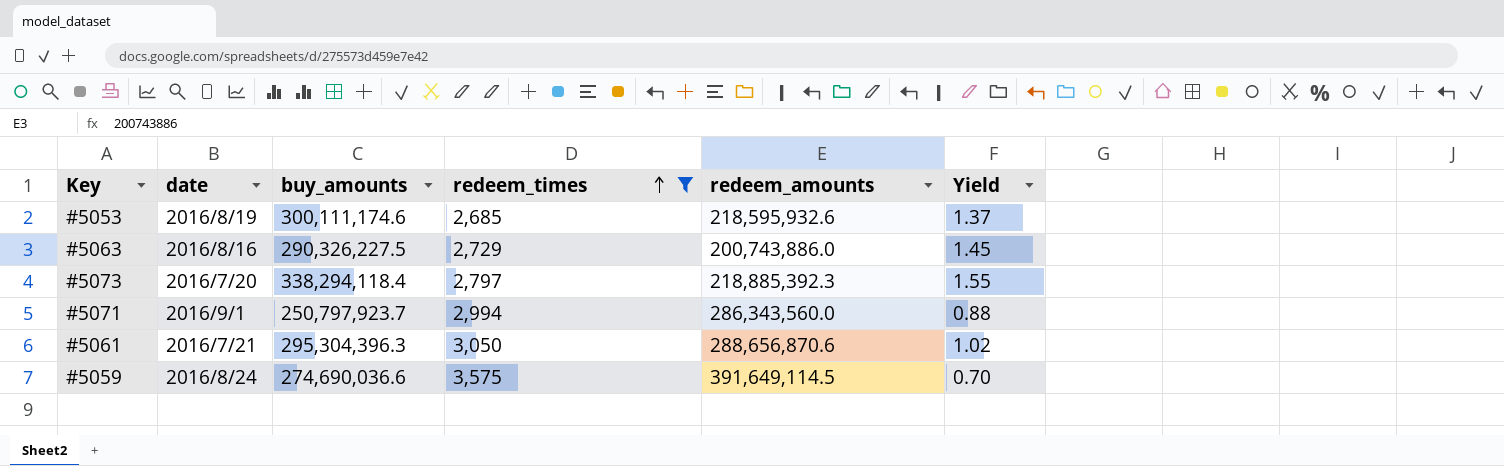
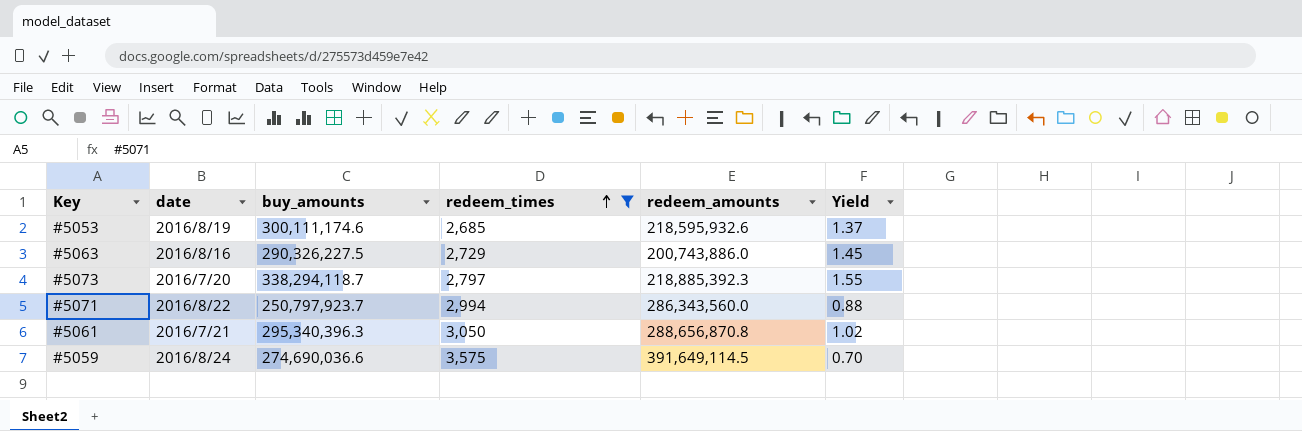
#5073 | buy_amounts: 338,294,118.4 -> 338,294,118.7
#5071 | date: 2016/9/1 -> 2016/8/22
#5061 | buy_amounts: 295,304,396.3 -> 295,340,396.3
#5061 | redeem_amounts: 288,656,870.6 -> 288,656,870.8

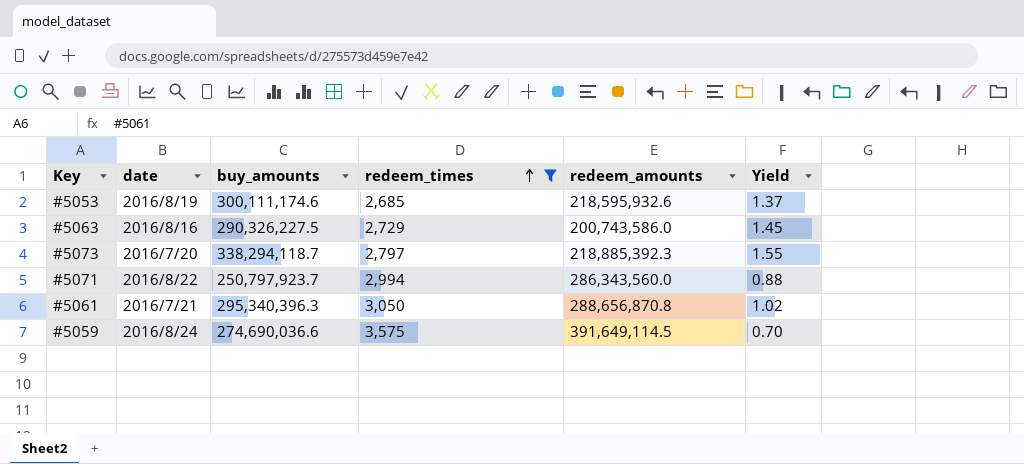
#5063 | redeem_amounts: 200,743,886.0 -> 200,743,586.0

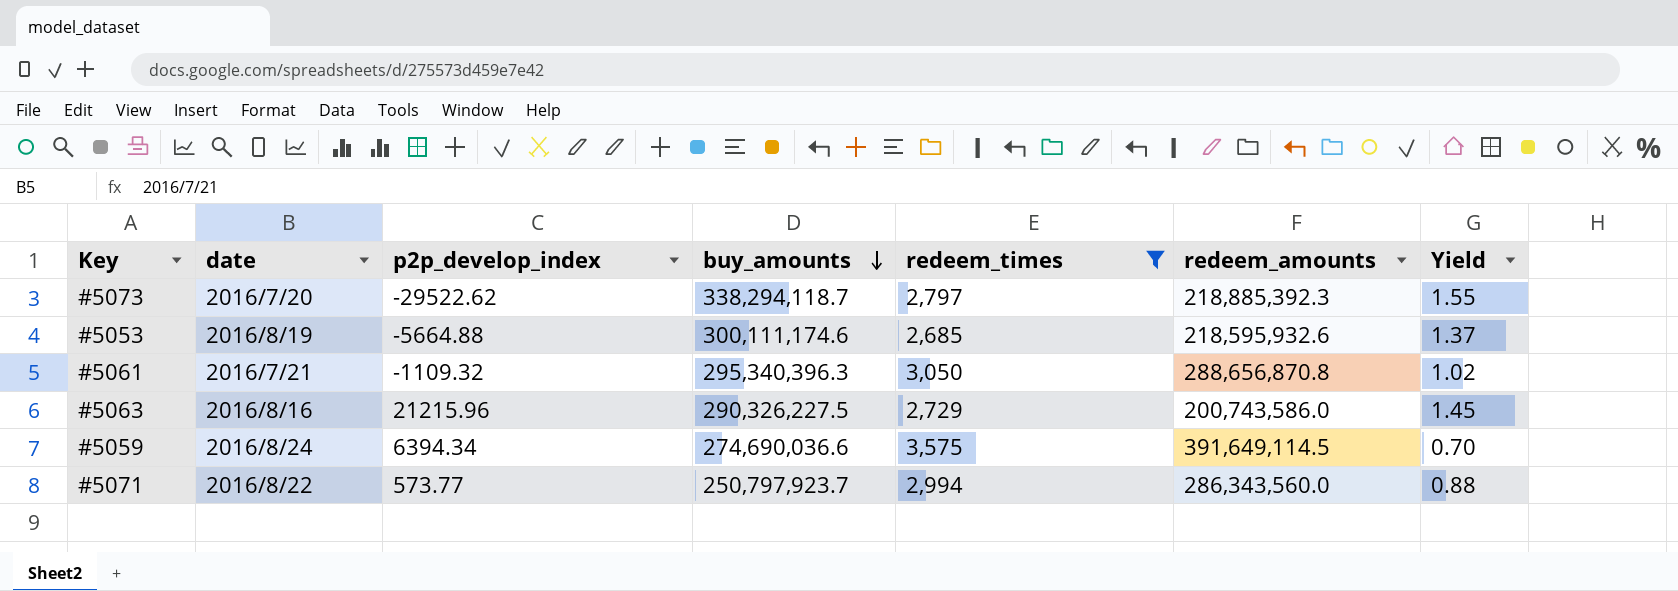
row order: redeem_times ascending -> buy_amounts descending
column p2p_develop_index | position: none -> 3

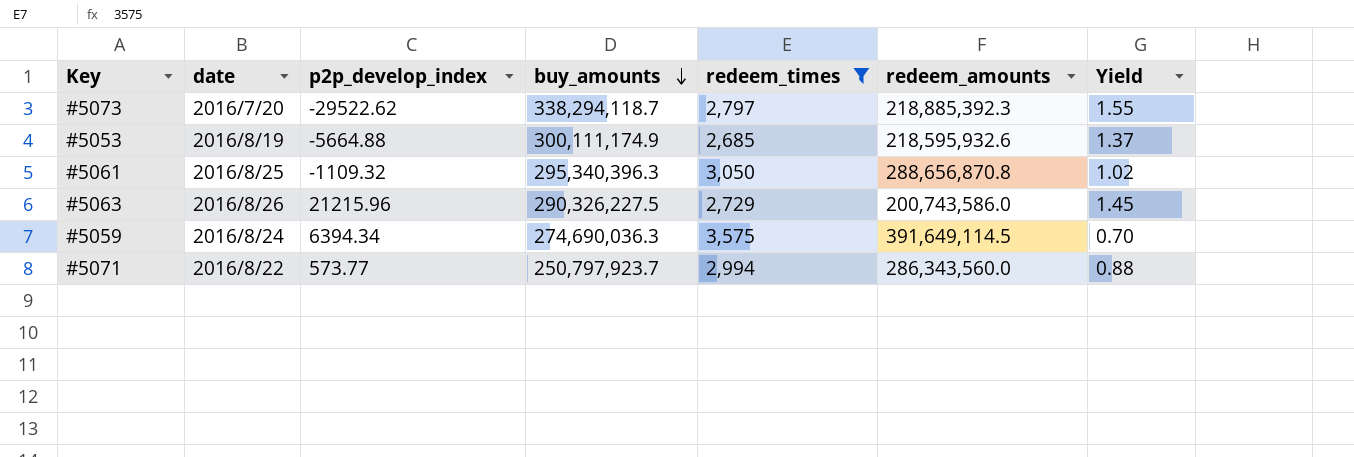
#5053 | buy_amounts: 300,111,174.6 -> 300,111,174.9
#5061 | date: 2016/7/21 -> 2016/8/25
#5063 | date: 2016/8/16 -> 2016/8/26
#5059 | buy_amounts: 274,690,036.6 -> 274,690,036.3

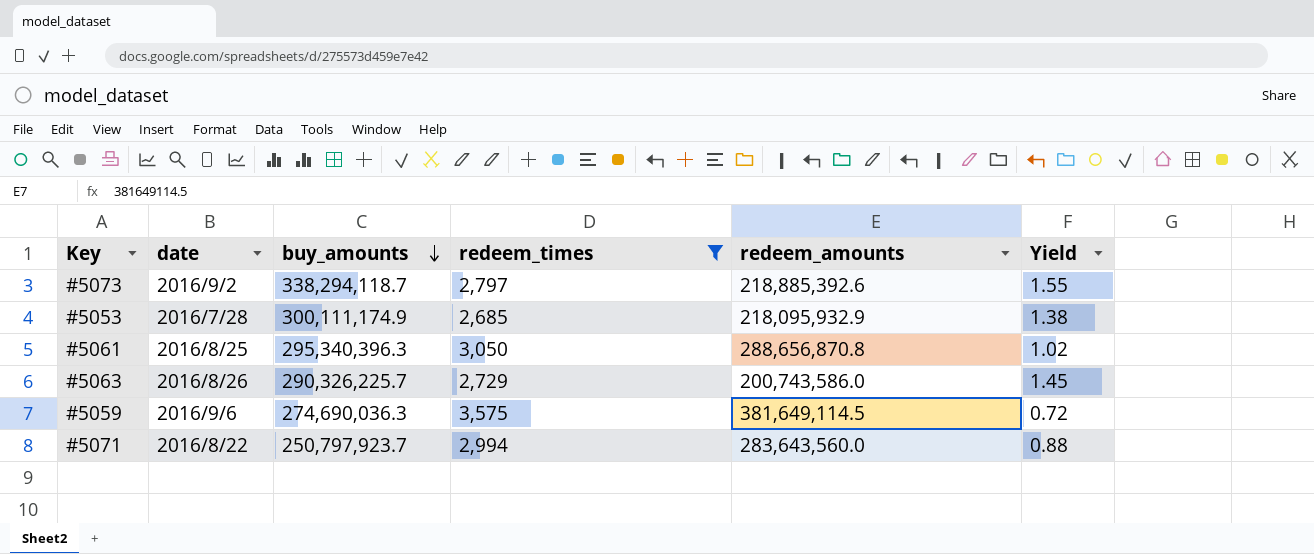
column p2p_develop_index | position: 3 -> none
#5073 | date: 2016/7/20 -> 2016/9/2
#5073 | redeem_amounts: 218,885,392.3 -> 218,885,392.6
#5053 | date: 2016/8/19 -> 2016/7/28
#5053 | redeem_amounts: 218,595,932.6 -> 218,095,932.9
#5053 | Yield: 1.37 -> 1.38
#5063 | buy_amounts: 290,326,227.5 -> 290,326,225.7
#5059 | date: 2016/8/24 -> 2016/9/6
#5059 | redeem_amounts: 391,649,114.5 -> 381,649,114.5
#5059 | Yield: 0.70 -> 0.72
#5071 | redeem_amounts: 286,343,560.0 -> 283,643,560.0

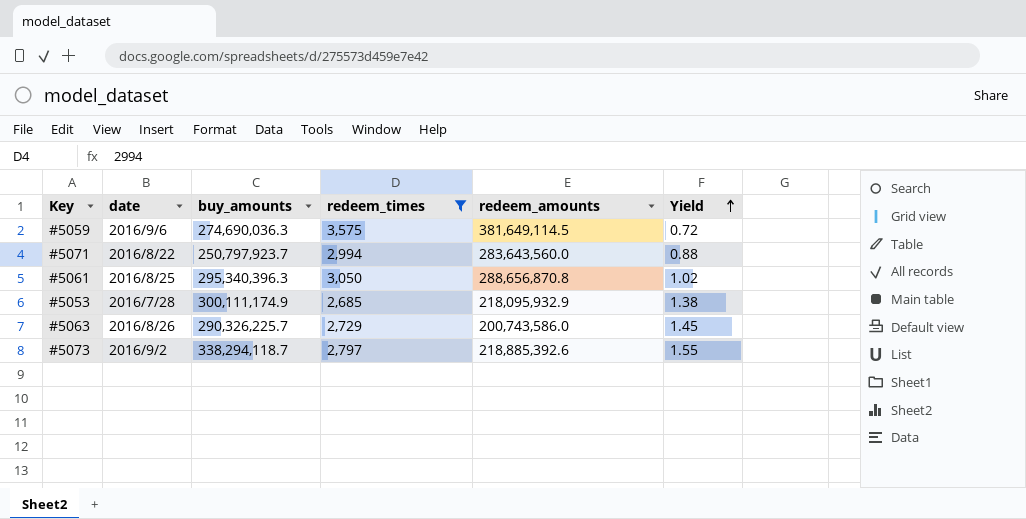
row order: buy_amounts descending -> Yield ascending

